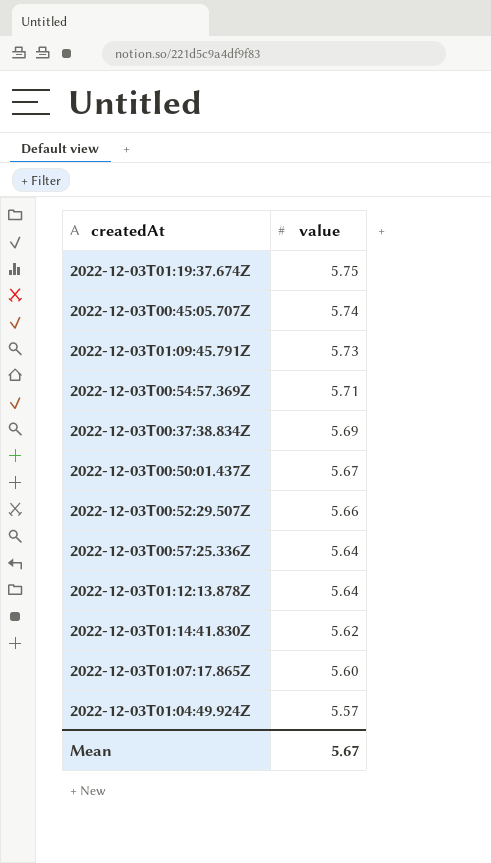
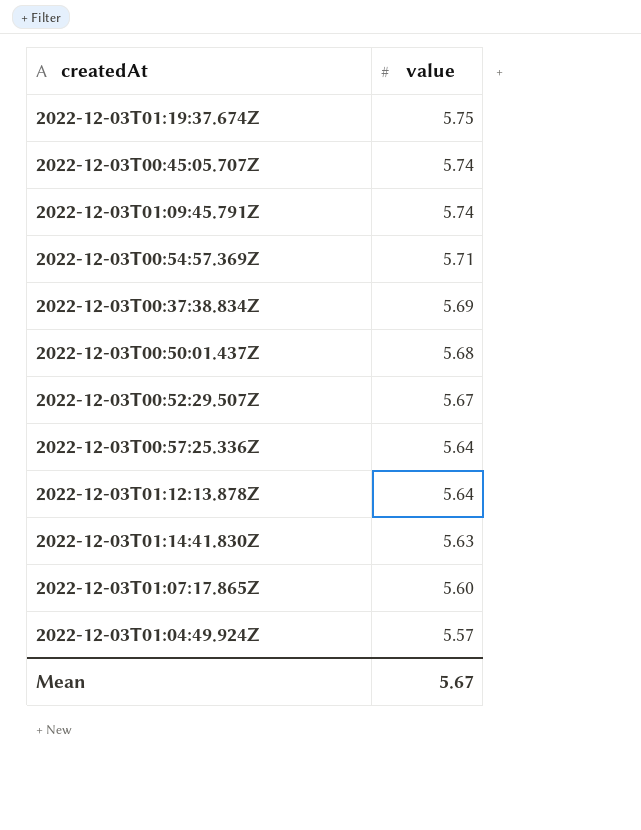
2022-12-03T01:09:45.791Z | value: 5.73 -> 5.74
2022-12-03T00:50:01.437Z | value: 5.67 -> 5.68
2022-12-03T00:52:29.507Z | value: 5.66 -> 5.67
2022-12-03T01:14:41.830Z | value: 5.62 -> 5.63

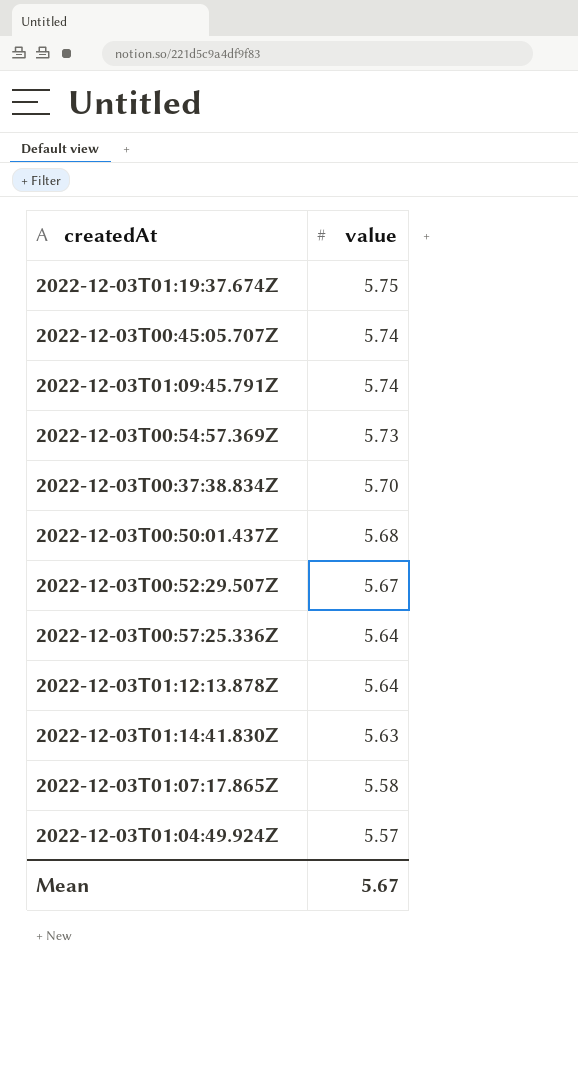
2022-12-03T00:54:57.369Z | value: 5.71 -> 5.73
2022-12-03T00:37:38.834Z | value: 5.69 -> 5.70
2022-12-03T01:07:17.865Z | value: 5.60 -> 5.58

